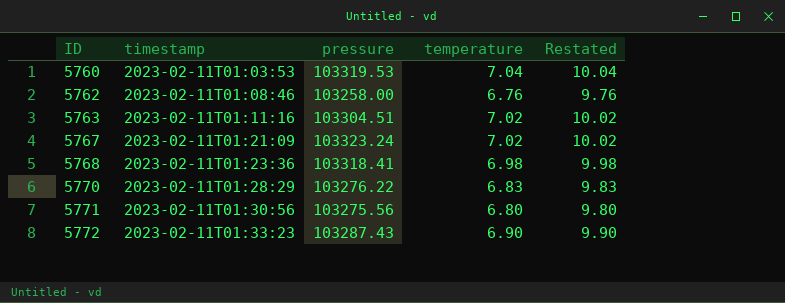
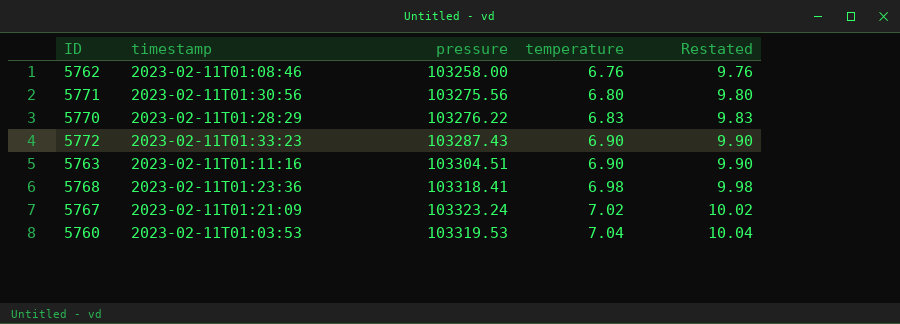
row order: ID ascending -> temperature ascending
5763 | temperature: 7.02 -> 6.90
5763 | Restated: 10.02 -> 9.90

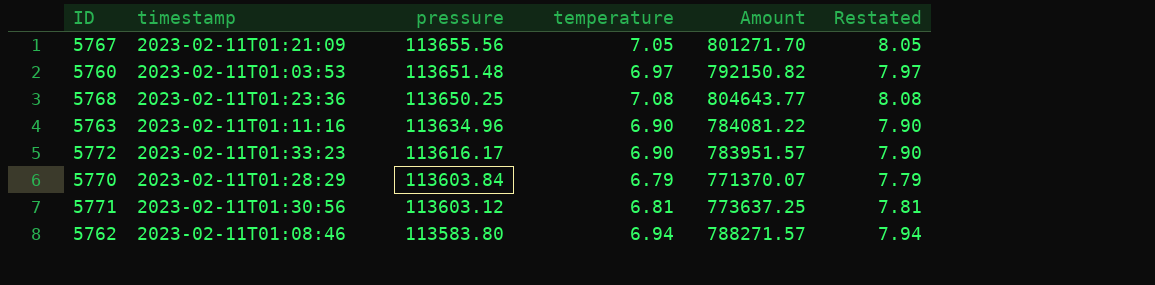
row order: temperature ascending -> pressure descending
column Amount | formula: none -> [pressure] * [temperature]
column Restated | formula: [temperature] + 3 -> [temperature] + 1
5767 | pressure: 103323.24 -> 113655.56
5767 | temperature: 7.02 -> 7.05
5760 | pressure: 103319.53 -> 113651.48
5760 | temperature: 7.04 -> 6.97
5768 | pressure: 103318.41 -> 113650.25
5768 | temperature: 6.98 -> 7.08
5763 | pressure: 103304.51 -> 113634.96
5772 | pressure: 103287.43 -> 113616.17
5770 | pressure: 103276.22 -> 113603.84
5770 | temperature: 6.83 -> 6.79
5771 | pressure: 103275.56 -> 113603.12
5771 | temperature: 6.80 -> 6.81
5762 | pressure: 103258.00 -> 113583.80
5762 | temperature: 6.76 -> 6.94

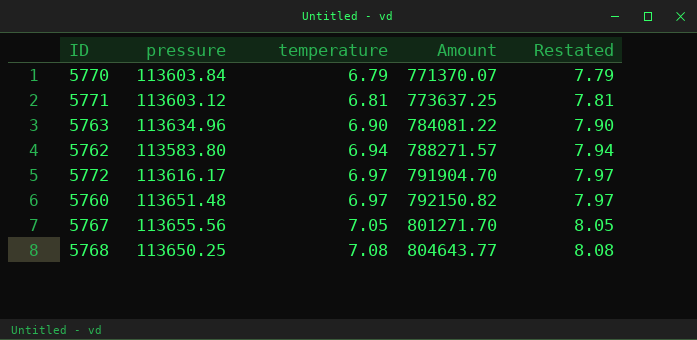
row order: pressure descending -> temperature ascending
column timestamp | position: 2 -> none
5772 | temperature: 6.90 -> 6.97
5772 | Amount: 783951.57 -> 791904.70
5772 | Restated: 7.90 -> 7.97

